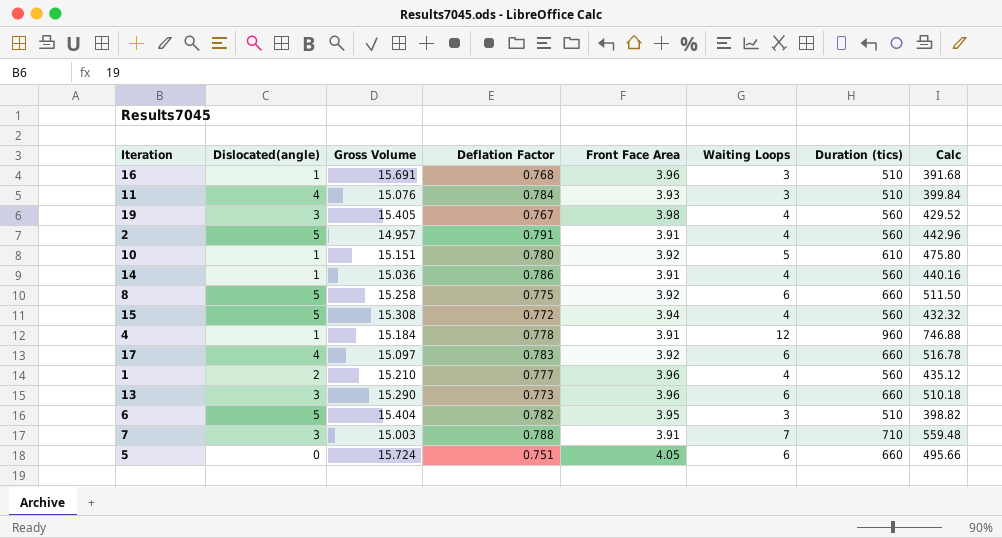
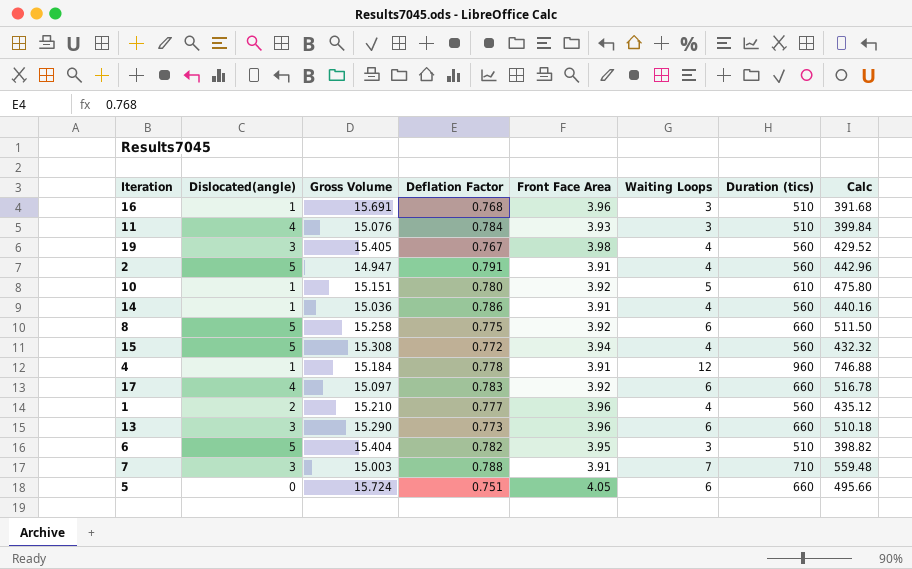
2 | Gross Volume: 14.957 -> 14.947

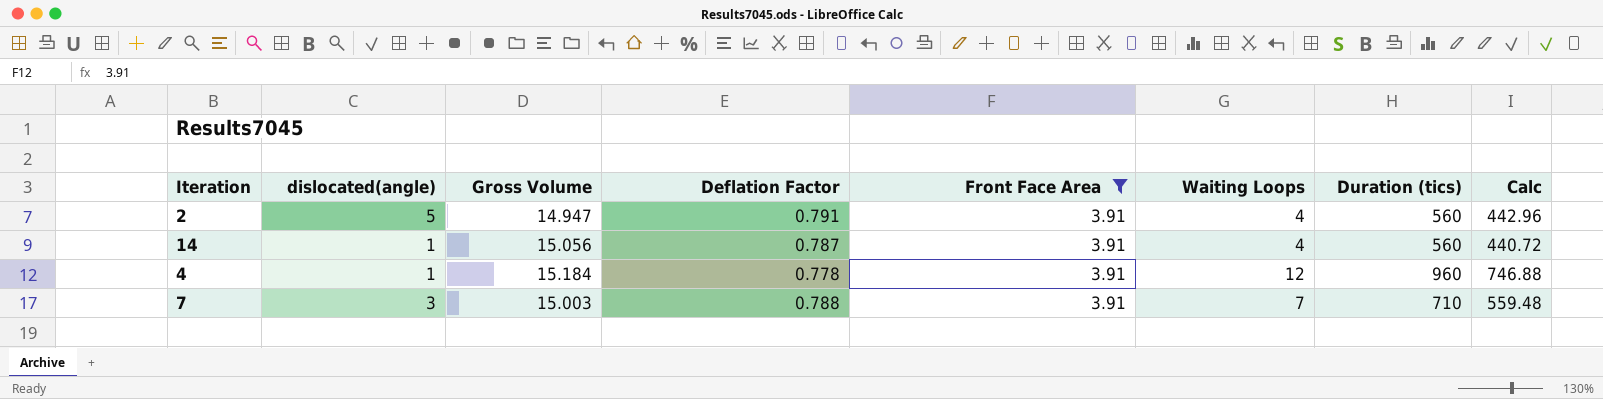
filter: none -> Front Face Area = 3.91
column name: Dislocated(angle) -> dislocated(angle)
14 | Gross Volume: 15.036 -> 15.056
14 | Deflation Factor: 0.786 -> 0.787
14 | Calc: 440.16 -> 440.72

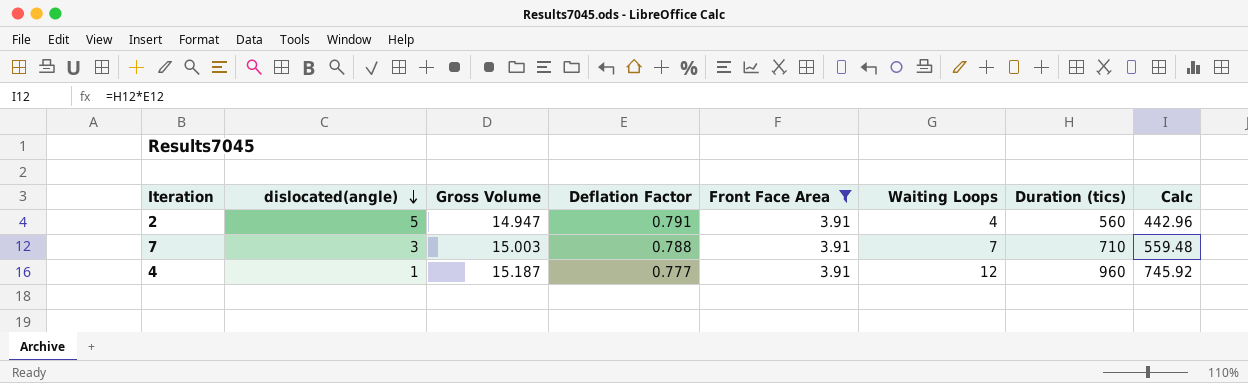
row order: none -> dislocated(angle) descending
row 14: 1 | 15.056 | 0.787 | 3.91 | 4 | 560 | 440.72 -> none
4 | Gross Volume: 15.184 -> 15.187
4 | Deflation Factor: 0.778 -> 0.777
4 | Calc: 746.88 -> 745.92

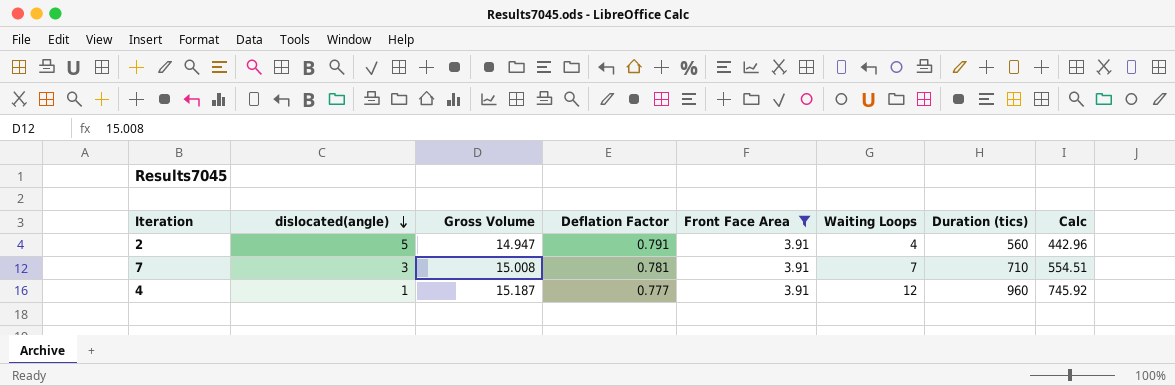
7 | Gross Volume: 15.003 -> 15.008
7 | Deflation Factor: 0.788 -> 0.781
7 | Calc: 559.48 -> 554.51

